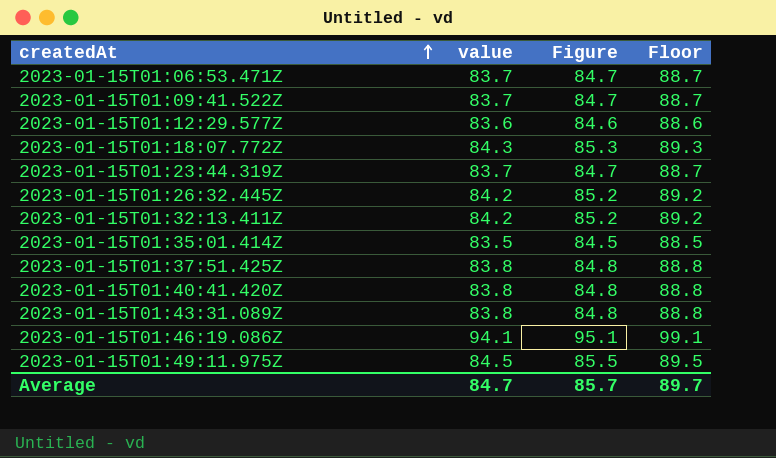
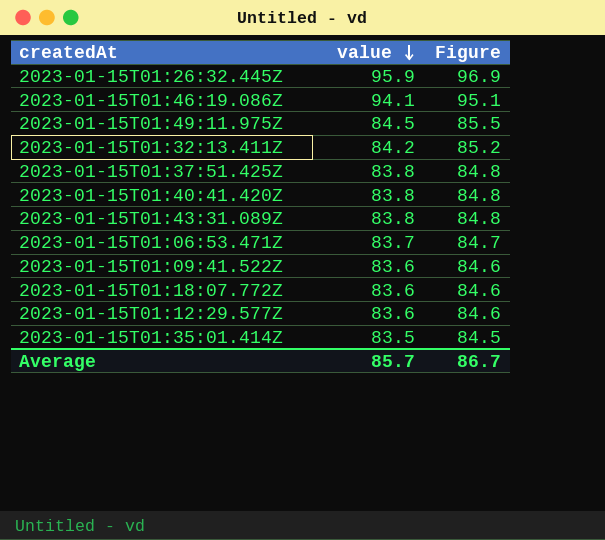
row order: createdAt ascending -> value descending
column Floor | formula: [value] + 5 -> none
row 2023-01-15T01:23:44.319Z: 83.7 | 84.7 | 88.7 -> none
2023-01-15T01:26:32.445Z | value: 84.2 -> 95.9
2023-01-15T01:26:32.445Z | Figure: 85.2 -> 96.9
2023-01-15T01:09:41.522Z | value: 83.7 -> 83.6
2023-01-15T01:09:41.522Z | Figure: 84.7 -> 84.6
2023-01-15T01:18:07.772Z | value: 84.3 -> 83.6
2023-01-15T01:18:07.772Z | Figure: 85.3 -> 84.6
Average | value: 84.7 -> 85.7
Average | Figure: 85.7 -> 86.7

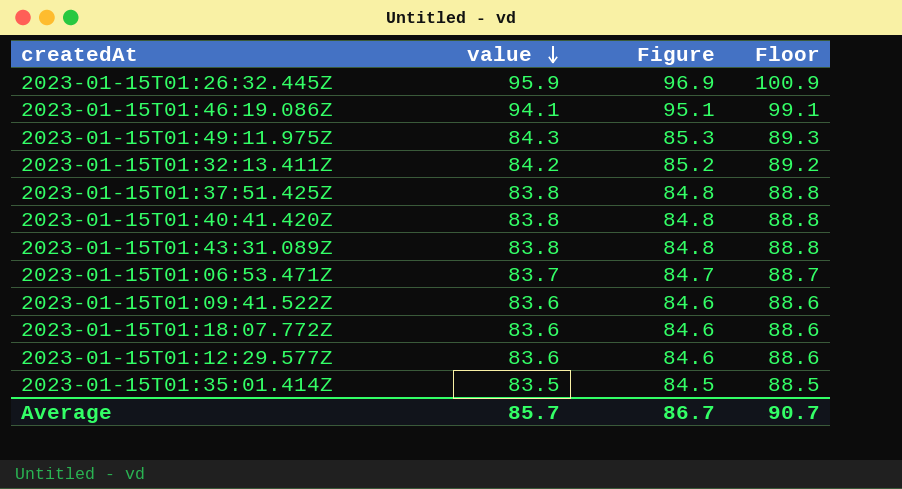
column Floor | formula: none -> [value] + 5
2023-01-15T01:49:11.975Z | value: 84.5 -> 84.3
2023-01-15T01:49:11.975Z | Figure: 85.5 -> 85.3

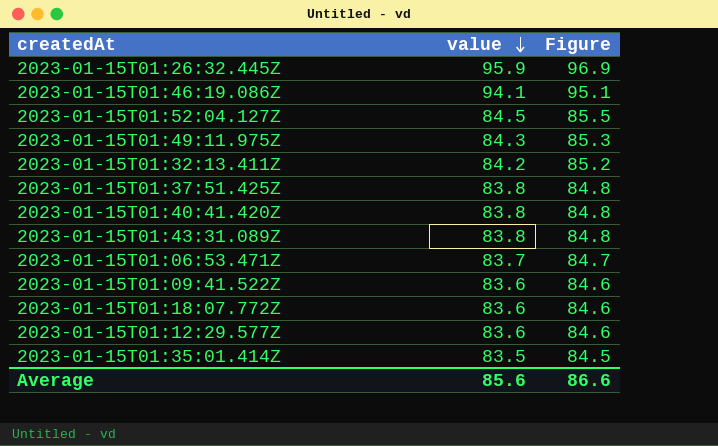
column Floor | formula: [value] + 5 -> none
row 2023-01-15T01:52:04.127Z: none -> 84.5 | 85.5
Average | value: 85.7 -> 85.6
Average | Figure: 86.7 -> 86.6

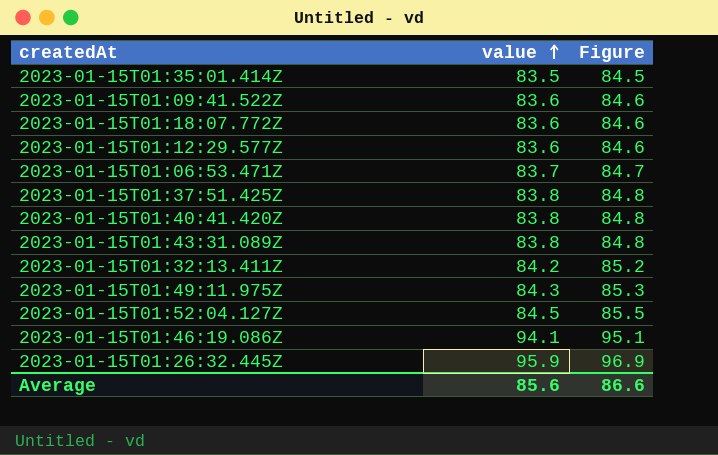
row order: value descending -> value ascending

